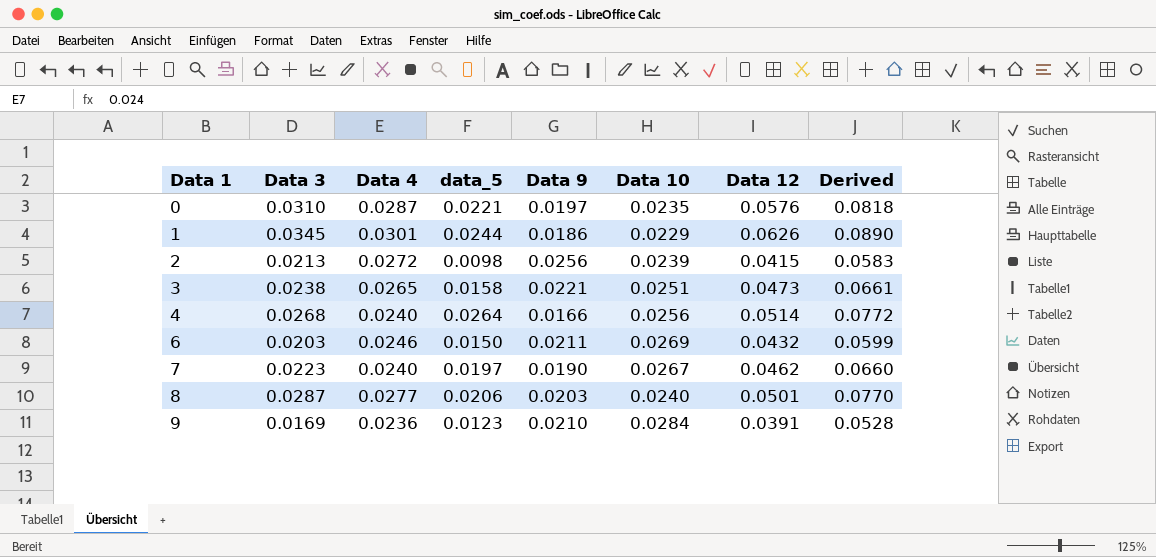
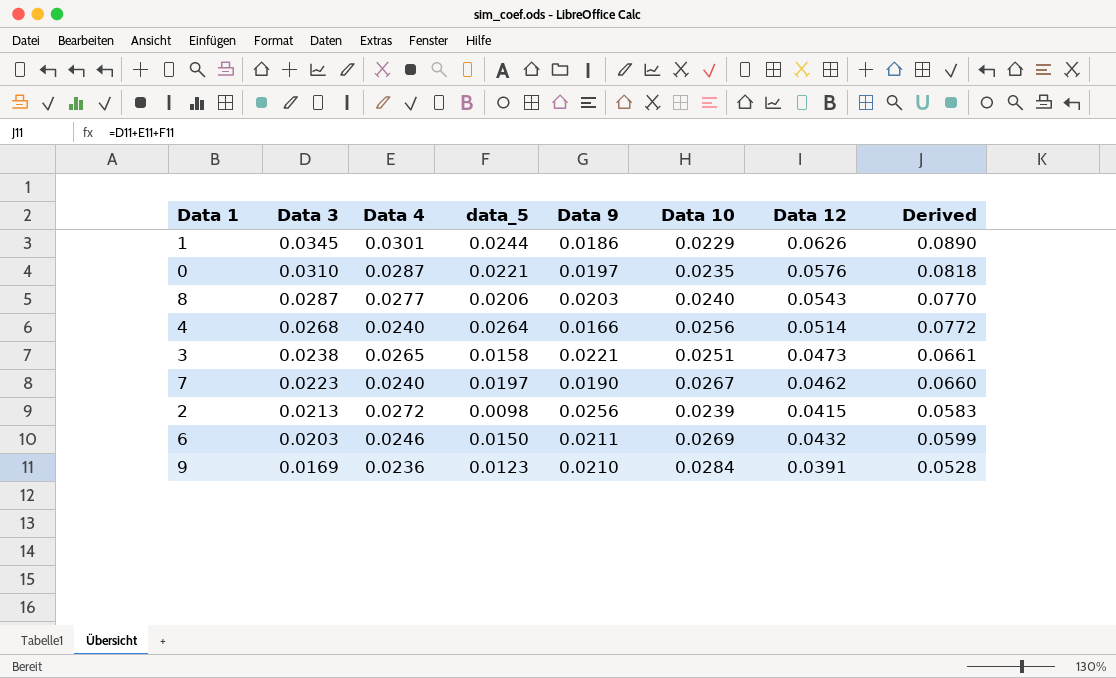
row order: Data 1 ascending -> Data 3 descending
8 | Data 12: 0.0501 -> 0.0543

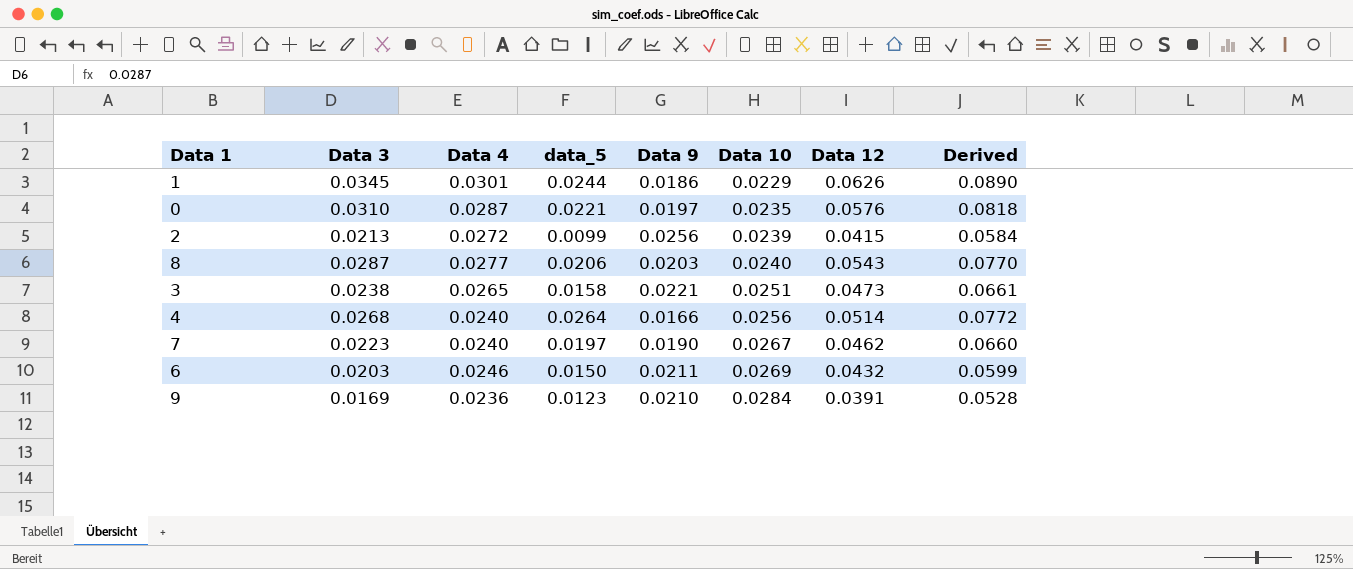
row order: Data 3 descending -> Data 10 ascending
2 | data_5: 0.0098 -> 0.0099
2 | Derived: 0.0583 -> 0.0584

